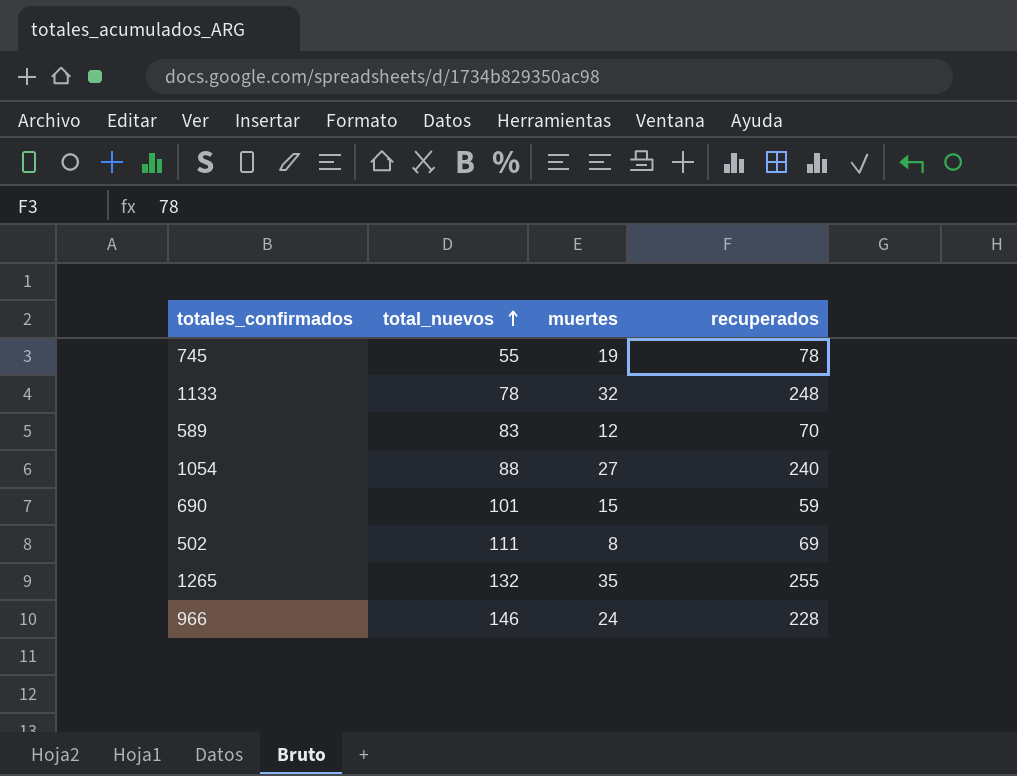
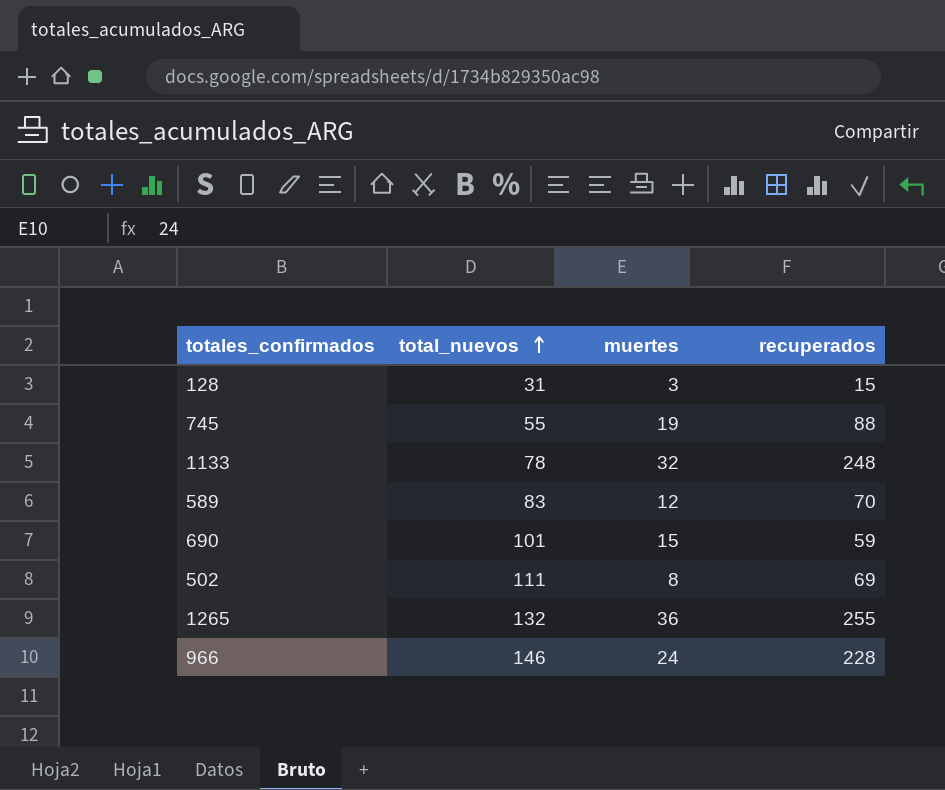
row 1054: 88 | 27 | 240 -> none
row 128: none -> 31 | 3 | 15
745 | recuperados: 78 -> 88
1265 | muertes: 35 -> 36

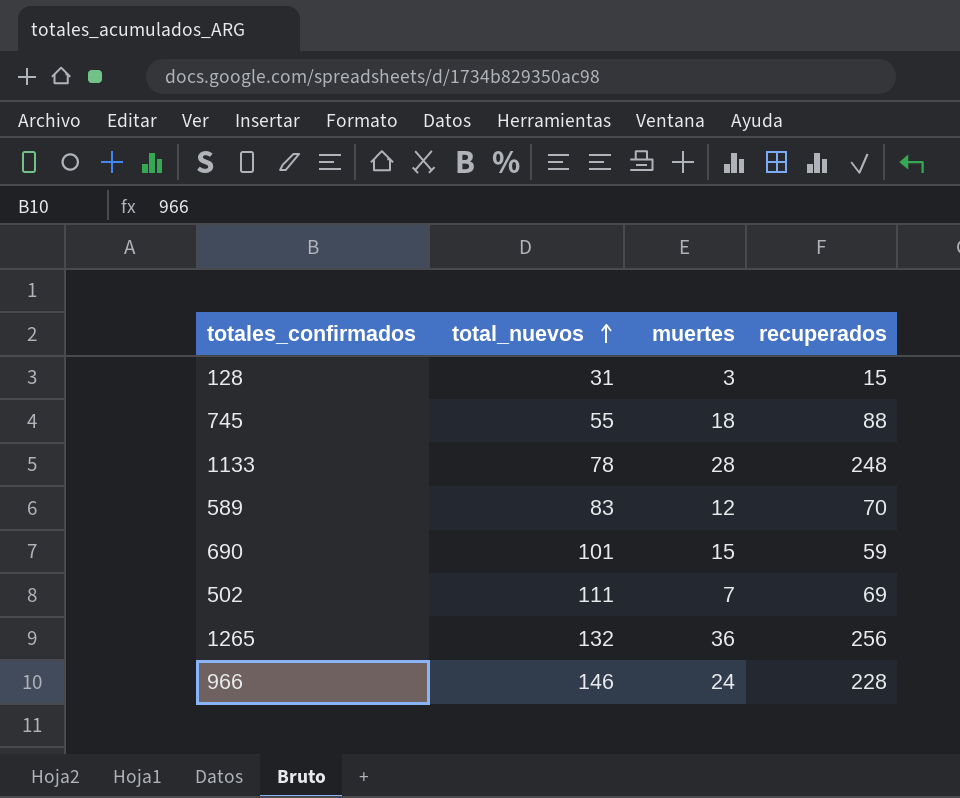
745 | muertes: 19 -> 18
1133 | muertes: 32 -> 28
502 | muertes: 8 -> 7
1265 | recuperados: 255 -> 256

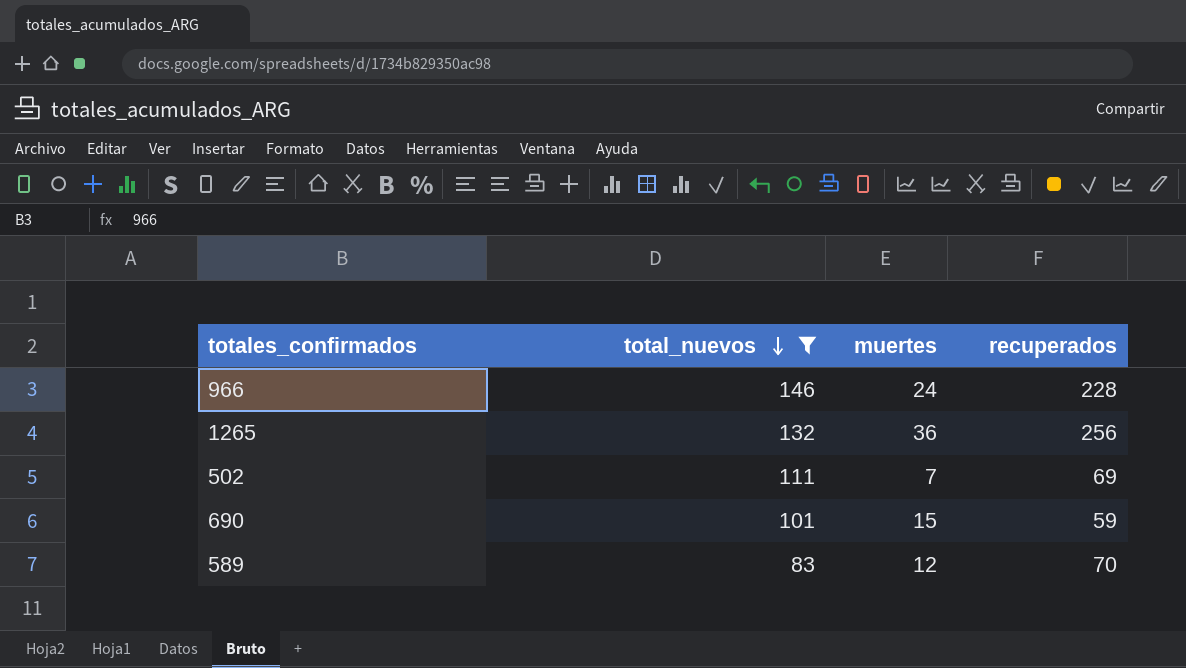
filter: none -> total_nuevos >= 83
row order: total_nuevos ascending -> total_nuevos descending

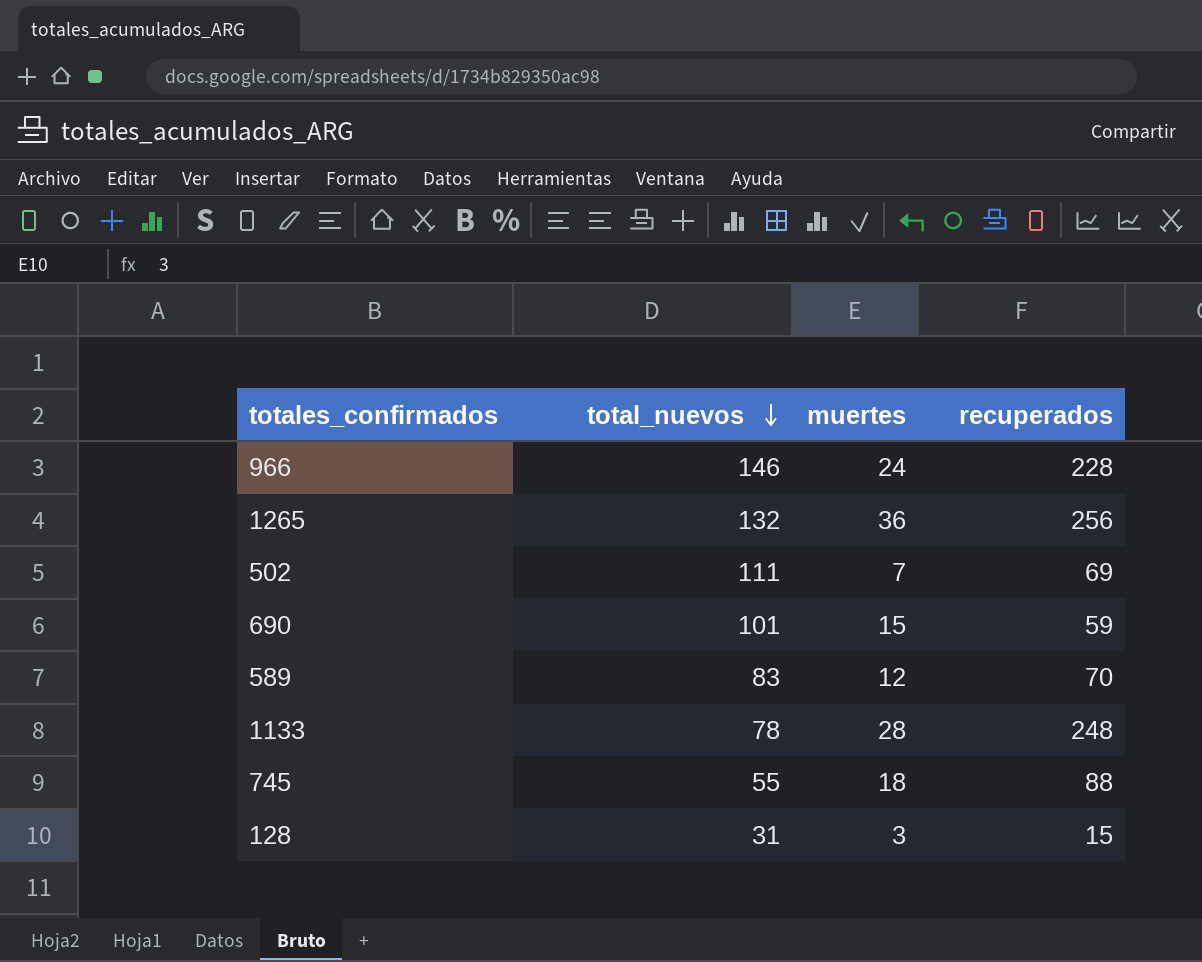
filter: total_nuevos >= 83 -> none

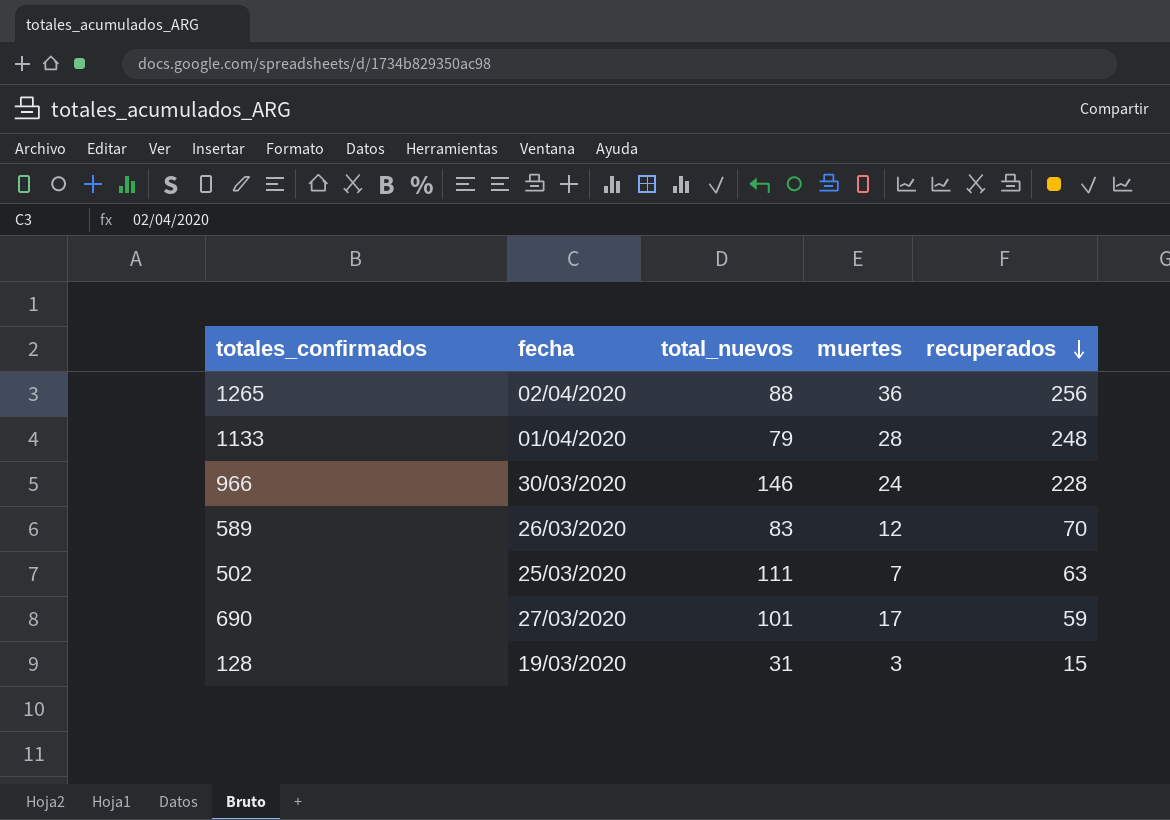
row order: total_nuevos descending -> recuperados descending
column fecha | position: none -> 2
row 745: 55 | 18 | 88 -> none
1265 | total_nuevos: 132 -> 88
1133 | total_nuevos: 78 -> 79
502 | recuperados: 69 -> 63
690 | muertes: 15 -> 17

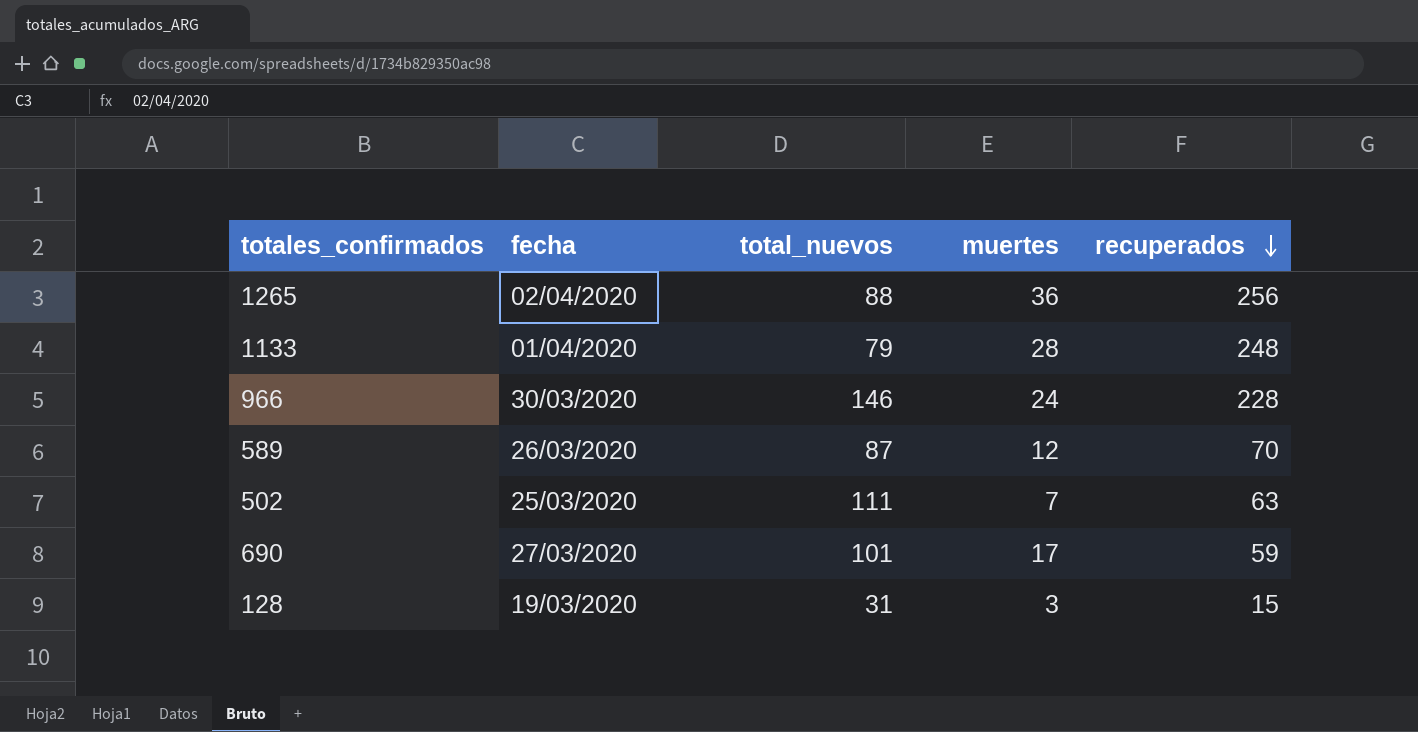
589 | total_nuevos: 83 -> 87

